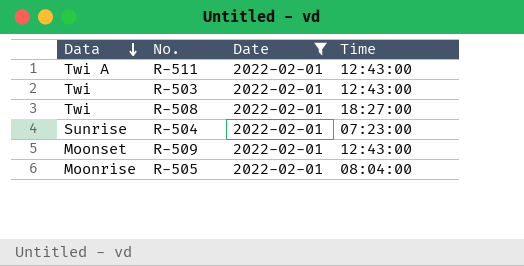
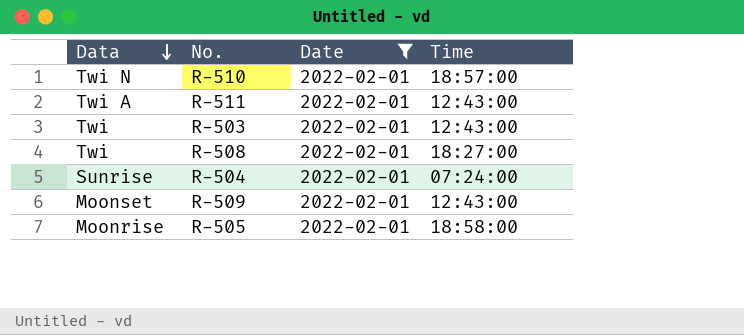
row R-510: none -> Twi N | 2022-02-01 | 18:57:00
R-504 | Time: 07:23:00 -> 07:24:00
R-505 | Time: 08:04:00 -> 18:58:00

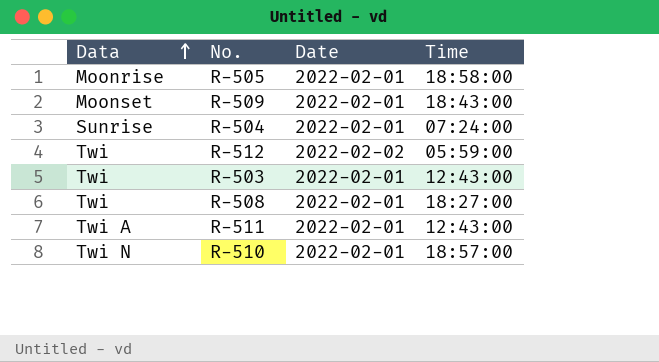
filter: Date = 2022-02-01 -> none
row order: Data descending -> Data ascending
R-509 | Time: 12:43:00 -> 18:43:00

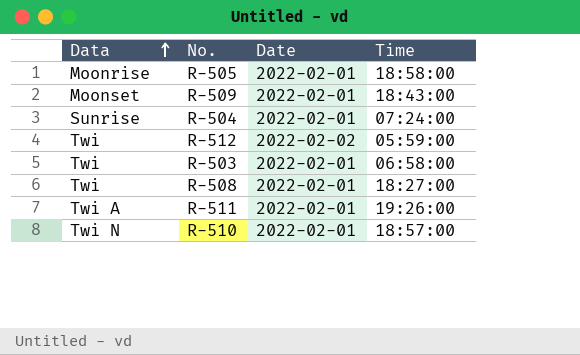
R-503 | Time: 12:43:00 -> 06:58:00
R-511 | Time: 12:43:00 -> 19:26:00

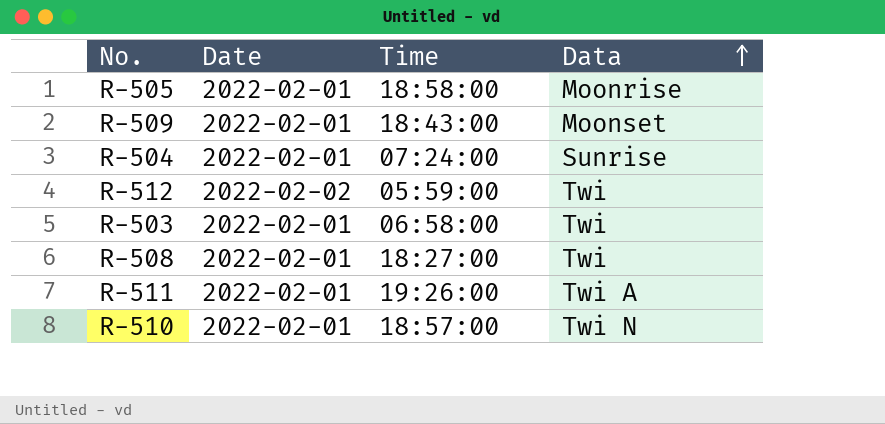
column Data | position: 1 -> 4

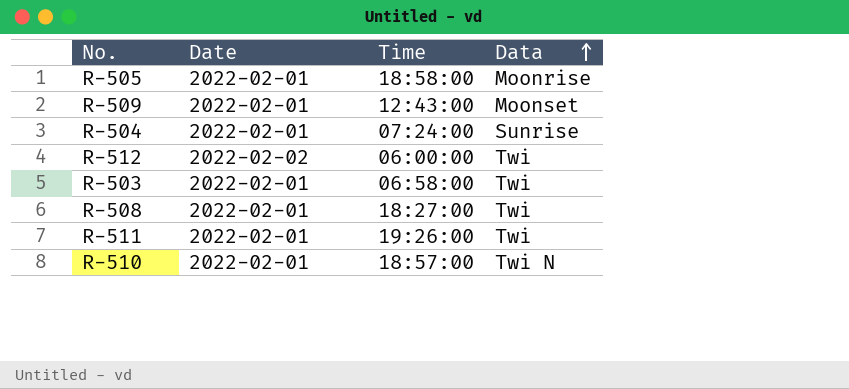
R-509 | Time: 18:43:00 -> 12:43:00
R-512 | Time: 05:59:00 -> 06:00:00
R-511 | Data: Twi A -> Twi

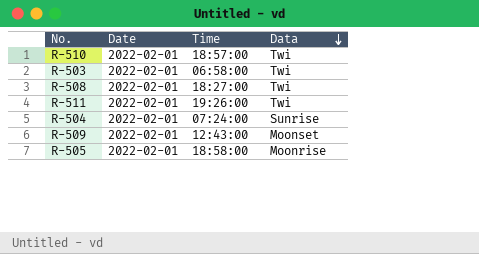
row order: Data ascending -> Data descending
row R-512: 2022-02-02 | 06:00:00 | Twi -> none
R-510 | Data: Twi N -> Twi

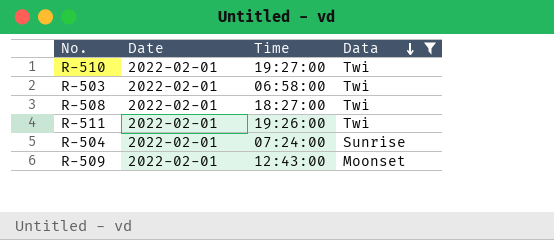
filter: none -> Data != Moonrise
R-510 | Time: 18:57:00 -> 19:27:00

